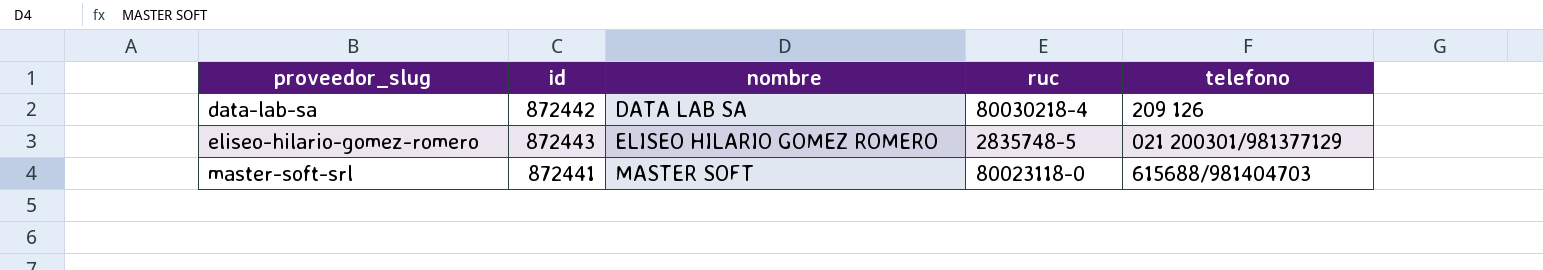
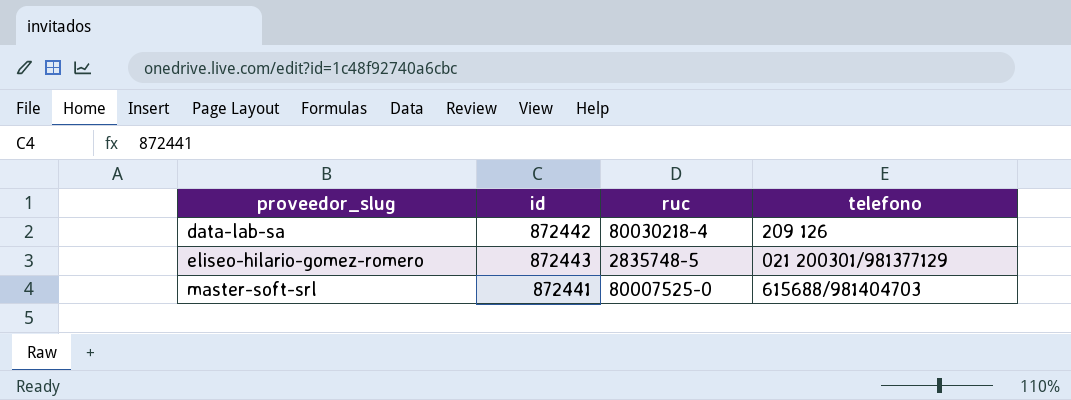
column nombre | position: 3 -> none
master-soft-srl | ruc: 80023118-0 -> 80007525-0

